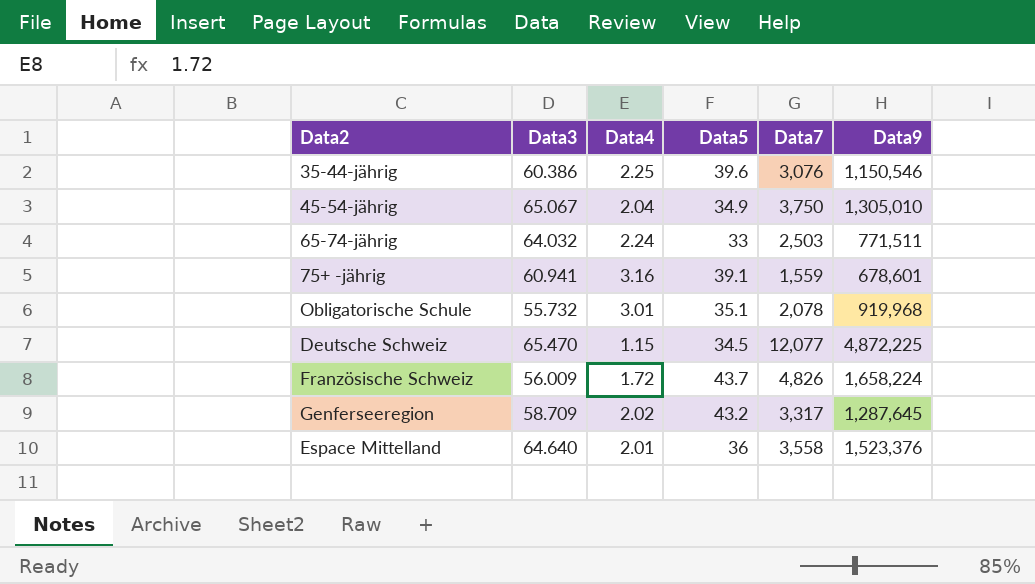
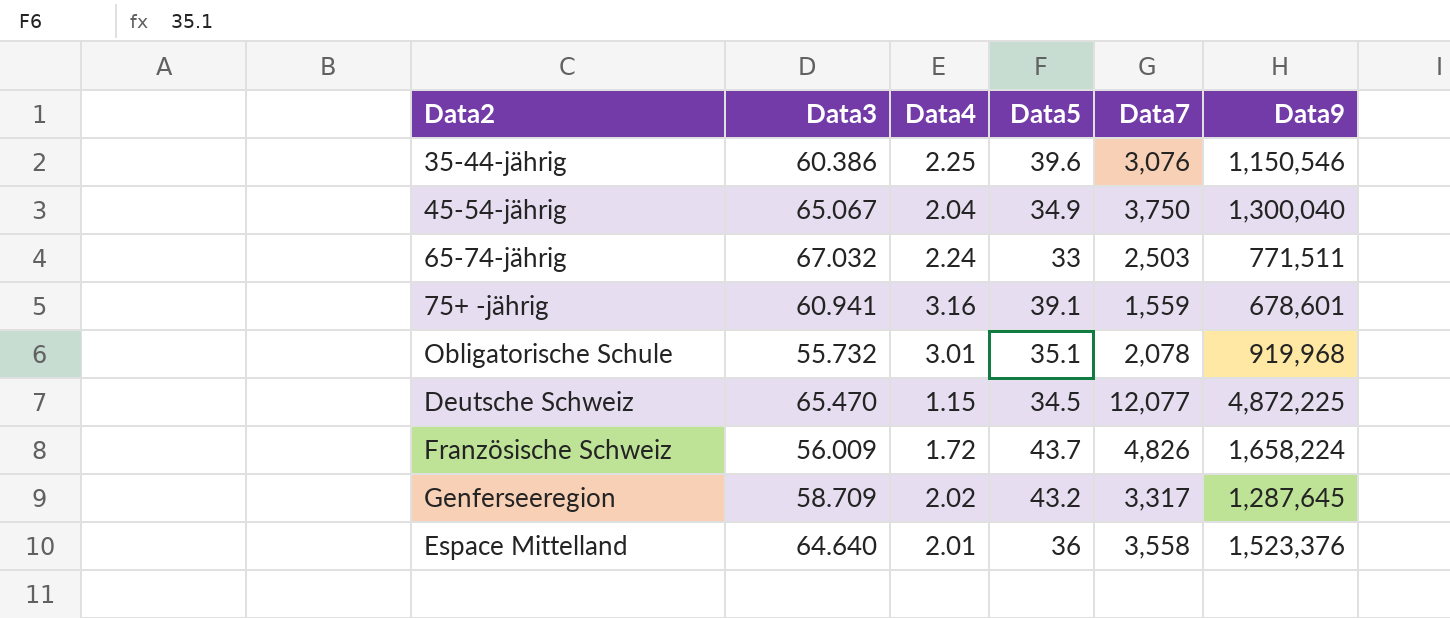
45-54-jährig | Data9: 1,305,010 -> 1,300,040
65-74-jährig | Data3: 64.032 -> 67.032

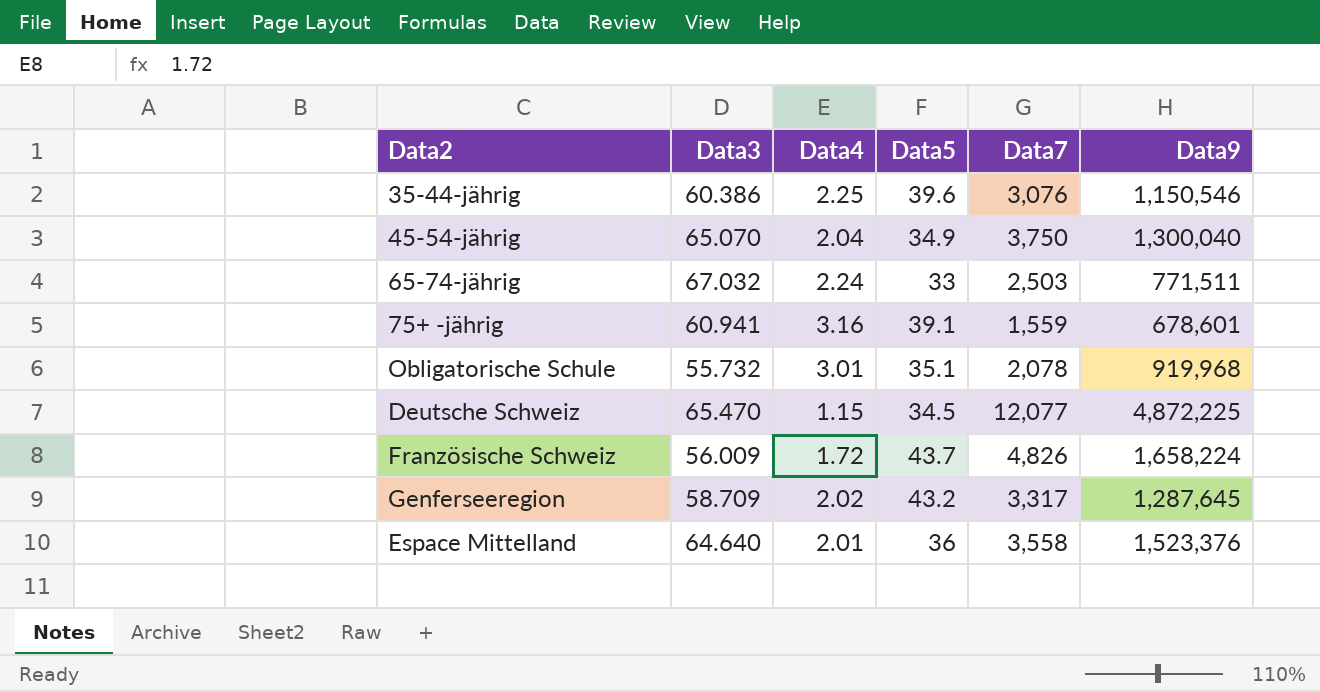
45-54-jährig | Data3: 65.067 -> 65.070

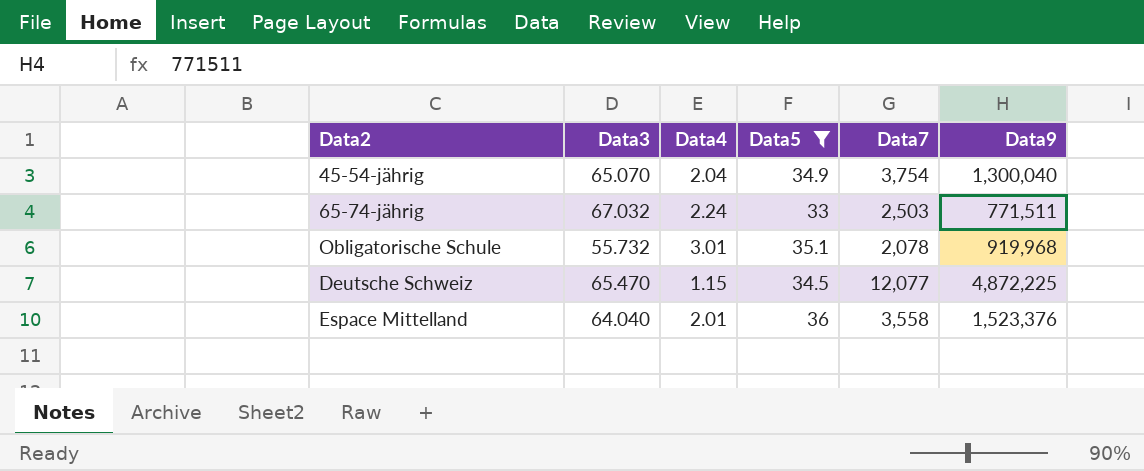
filter: none -> Data5 <= 36
45-54-jährig | Data7: 3,750 -> 3,754
Espace Mittelland | Data3: 64.640 -> 64.040

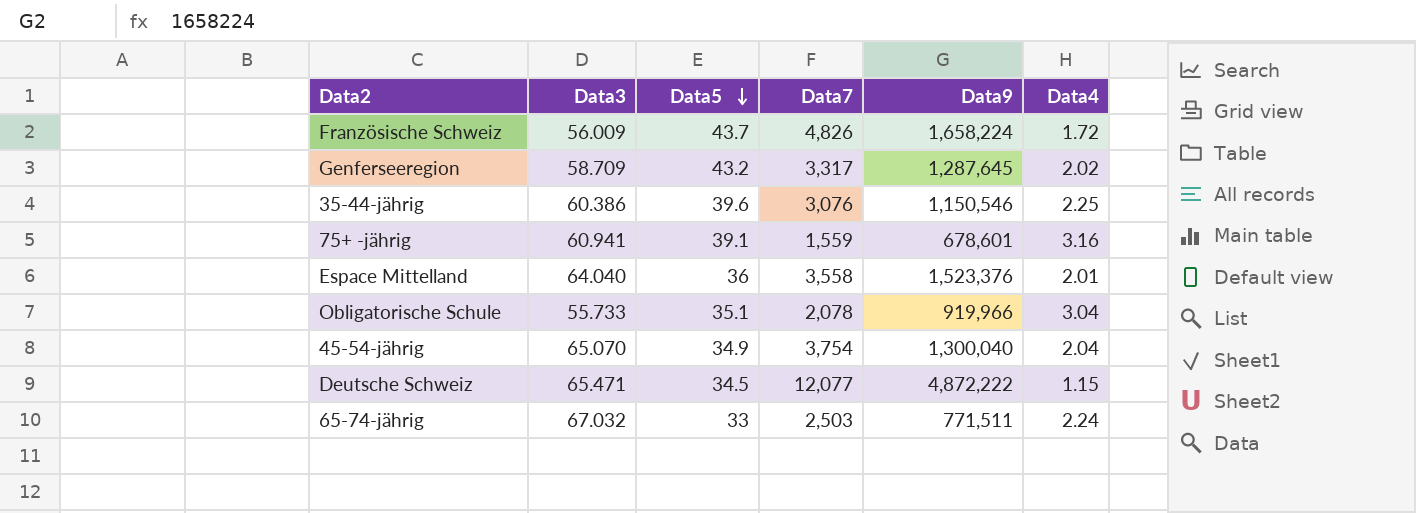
filter: Data5 <= 36 -> none
row order: none -> Data5 descending
column Data4 | position: 3 -> 6
Obligatorische Schule | Data3: 55.732 -> 55.733
Obligatorische Schule | Data9: 919,968 -> 919,966
Obligatorische Schule | Data4: 3.01 -> 3.04
Deutsche Schweiz | Data3: 65.470 -> 65.471
Deutsche Schweiz | Data9: 4,872,225 -> 4,872,222

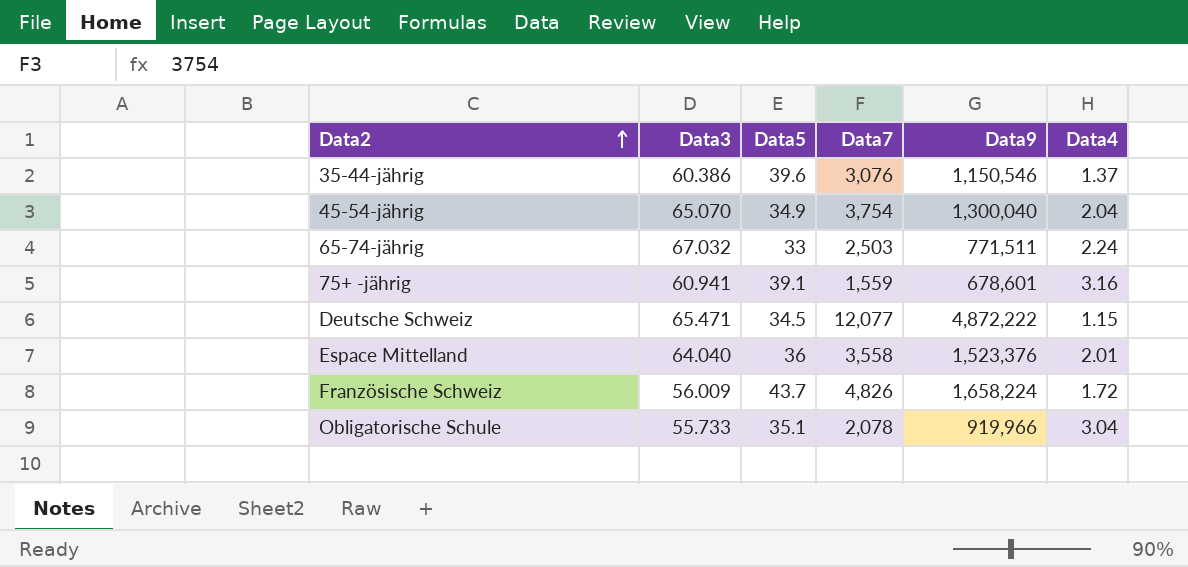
row order: Data5 descending -> Data2 ascending
row Genferseeregion: 58.709 | 43.2 | 3,317 | 1,287,645 | 2.02 -> none
35-44-jährig | Data4: 2.25 -> 1.37

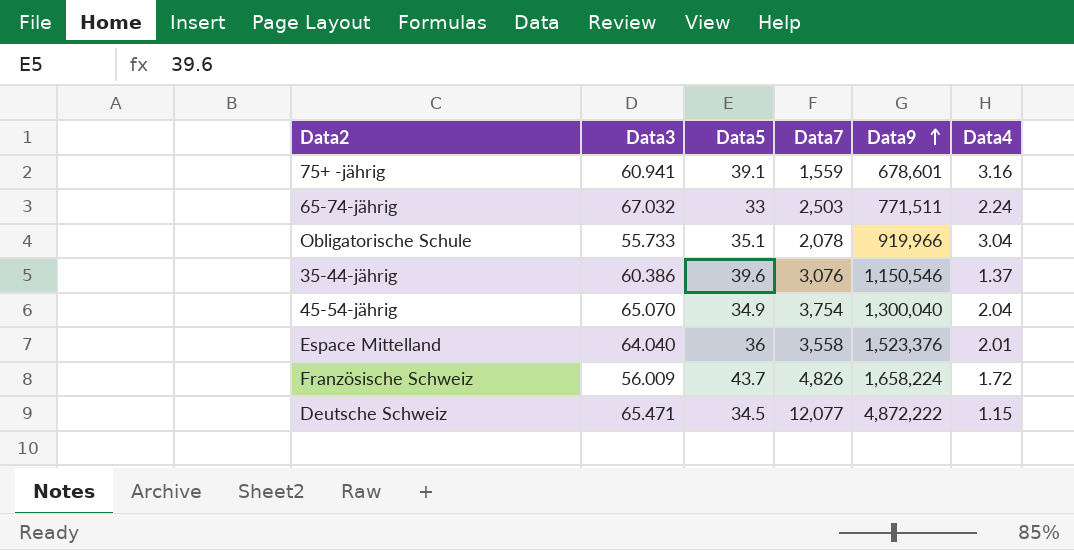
row order: Data2 ascending -> Data9 ascending

